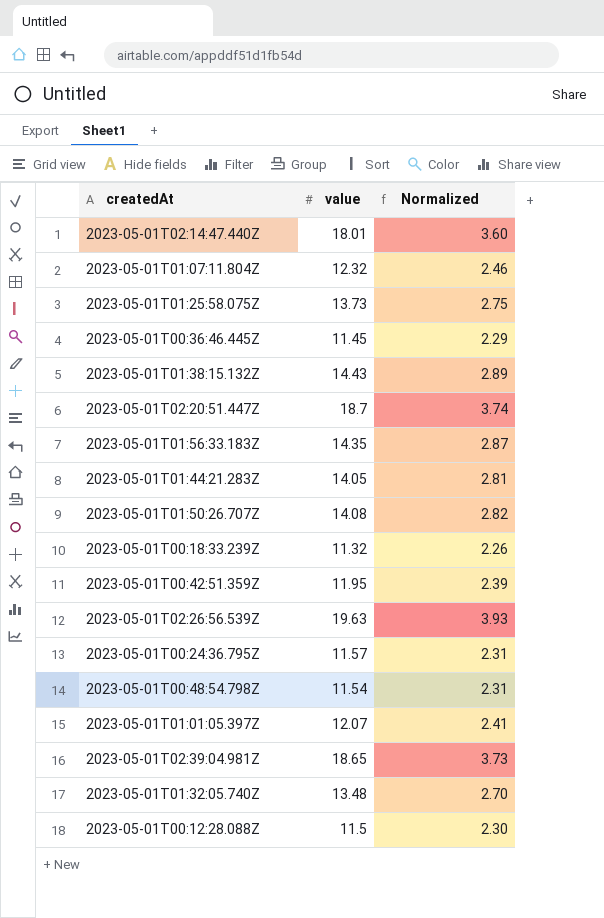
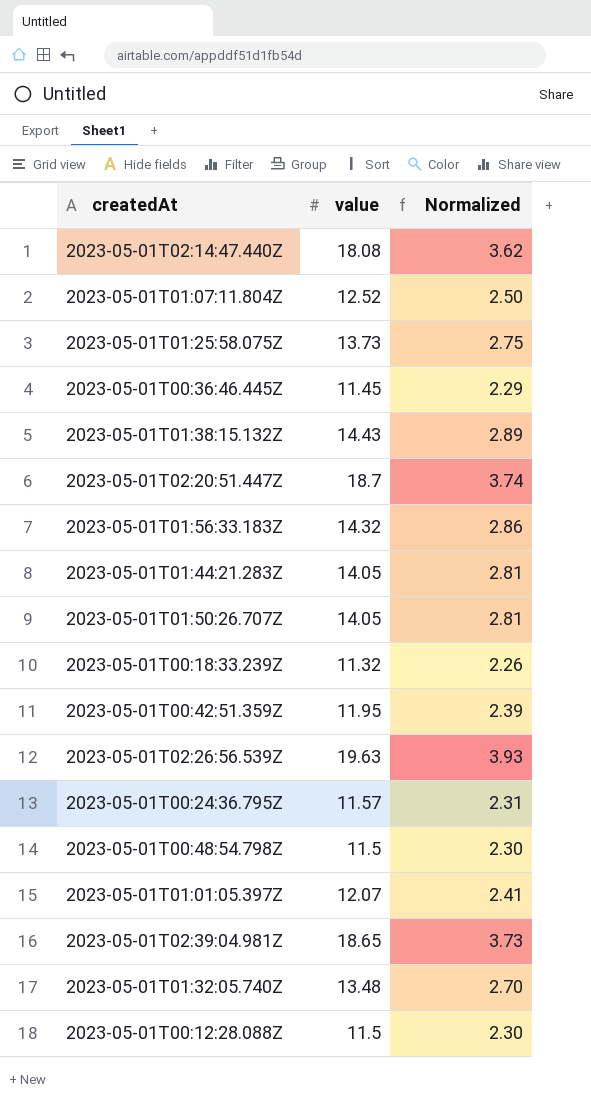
2023-05-01T02:14:47.440Z | value: 18.01 -> 18.08
2023-05-01T02:14:47.440Z | Normalized: 3.60 -> 3.62
2023-05-01T01:07:11.804Z | value: 12.32 -> 12.52
2023-05-01T01:07:11.804Z | Normalized: 2.46 -> 2.50
2023-05-01T01:56:33.183Z | value: 14.35 -> 14.32
2023-05-01T01:56:33.183Z | Normalized: 2.87 -> 2.86
2023-05-01T01:50:26.707Z | value: 14.08 -> 14.05
2023-05-01T01:50:26.707Z | Normalized: 2.82 -> 2.81
2023-05-01T00:48:54.798Z | value: 11.54 -> 11.5
2023-05-01T00:48:54.798Z | Normalized: 2.31 -> 2.30

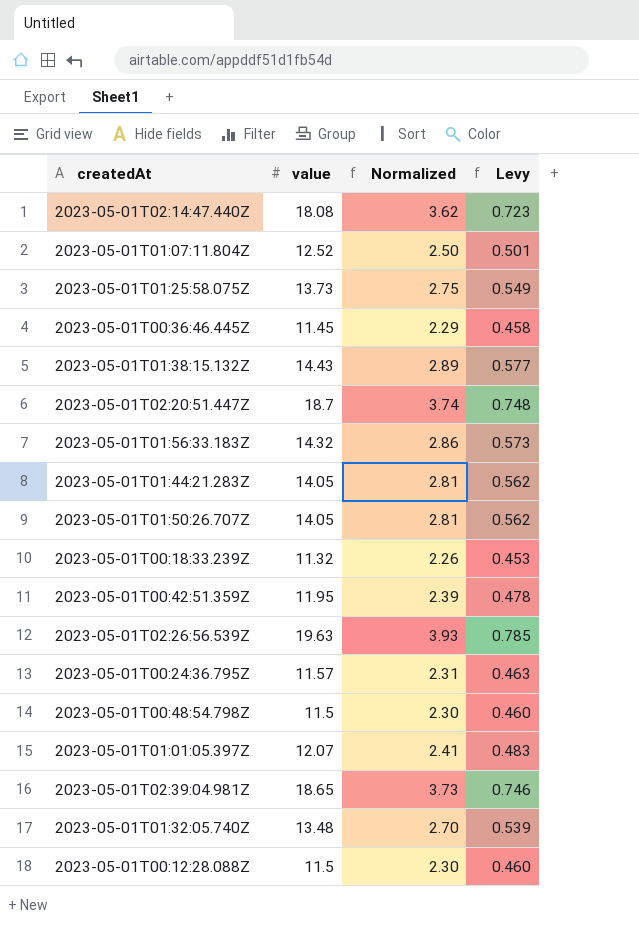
column Levy | formula: none -> [value] * 0.04

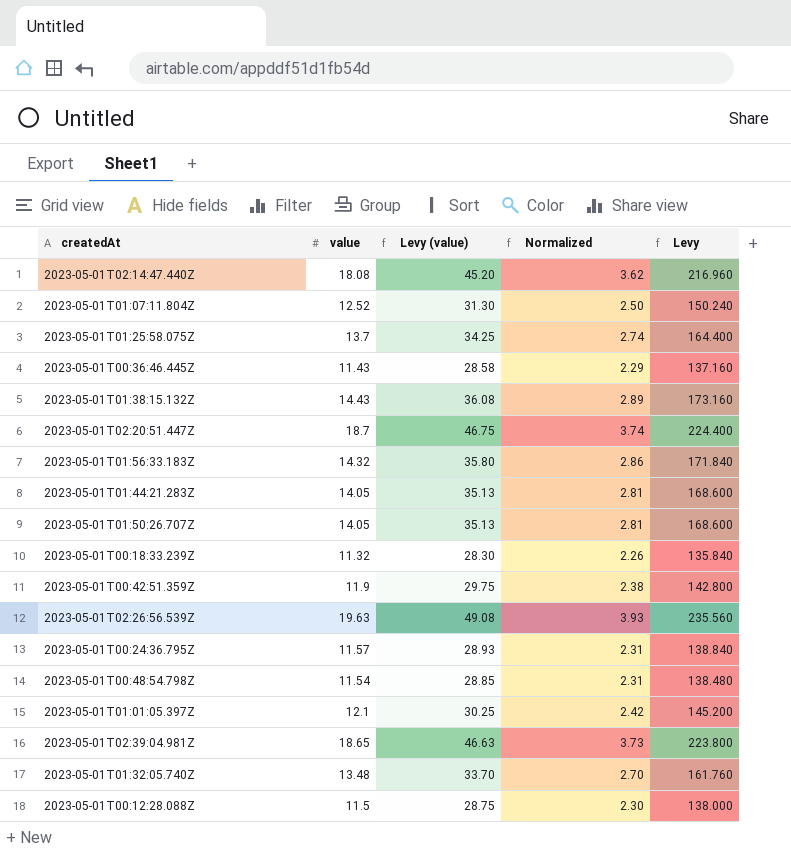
column Levy (value) | formula: none -> [value] * 2.5
column Levy | formula: [value] * 0.04 -> [value] * 12
2023-05-01T01:25:58.075Z | value: 13.73 -> 13.7
2023-05-01T01:25:58.075Z | Normalized: 2.75 -> 2.74
2023-05-01T00:36:46.445Z | value: 11.45 -> 11.43
2023-05-01T00:42:51.359Z | value: 11.95 -> 11.9
2023-05-01T00:42:51.359Z | Normalized: 2.39 -> 2.38
2023-05-01T00:48:54.798Z | value: 11.5 -> 11.54
2023-05-01T00:48:54.798Z | Normalized: 2.30 -> 2.31
2023-05-01T01:01:05.397Z | value: 12.07 -> 12.1
2023-05-01T01:01:05.397Z | Normalized: 2.41 -> 2.42

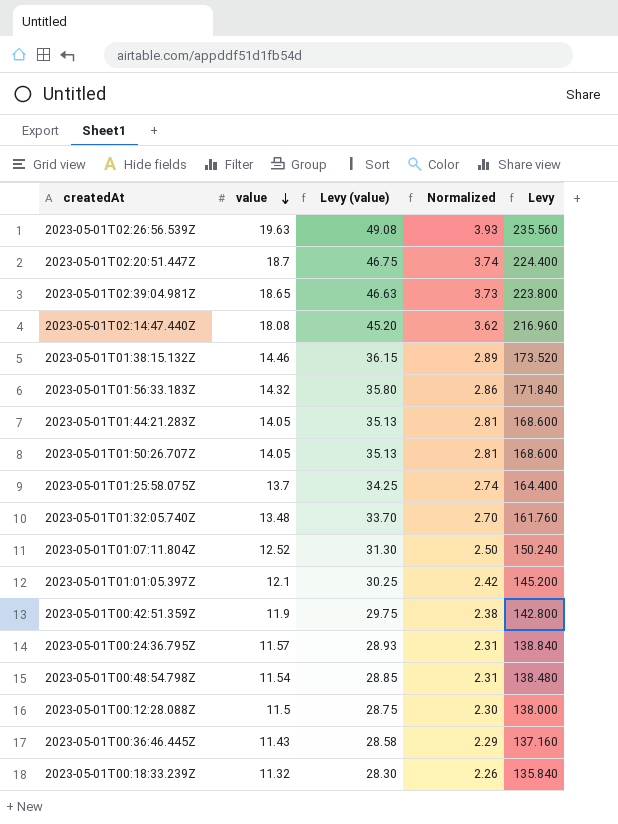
row order: none -> value descending
2023-05-01T01:38:15.132Z | value: 14.43 -> 14.46
2023-05-01T01:38:15.132Z | Levy (value): 36.08 -> 36.15
2023-05-01T01:38:15.132Z | Levy: 173.160 -> 173.520

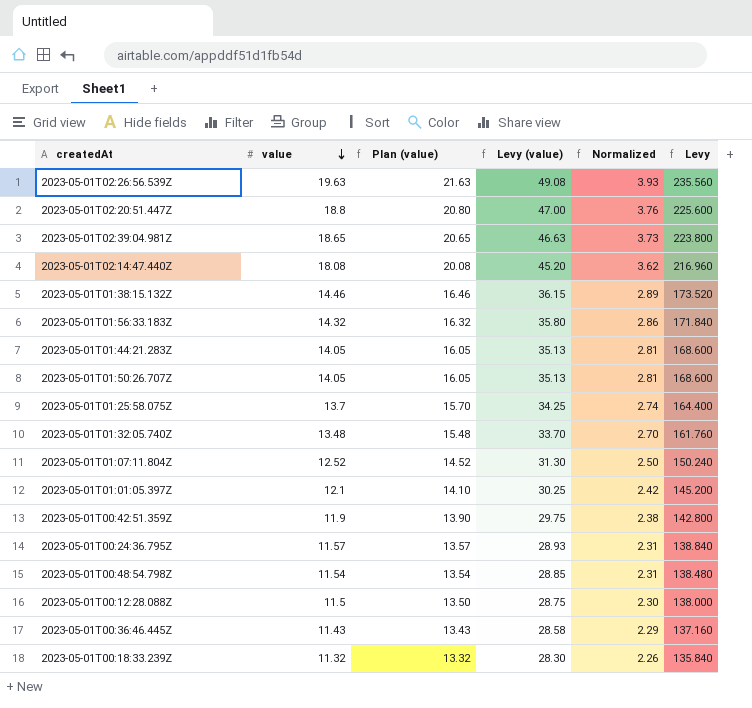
column Plan (value) | formula: none -> [value] + 2
2023-05-01T02:20:51.447Z | value: 18.7 -> 18.8
2023-05-01T02:20:51.447Z | Levy (value): 46.75 -> 47.00
2023-05-01T02:20:51.447Z | Normalized: 3.74 -> 3.76
2023-05-01T02:20:51.447Z | Levy: 224.400 -> 225.600

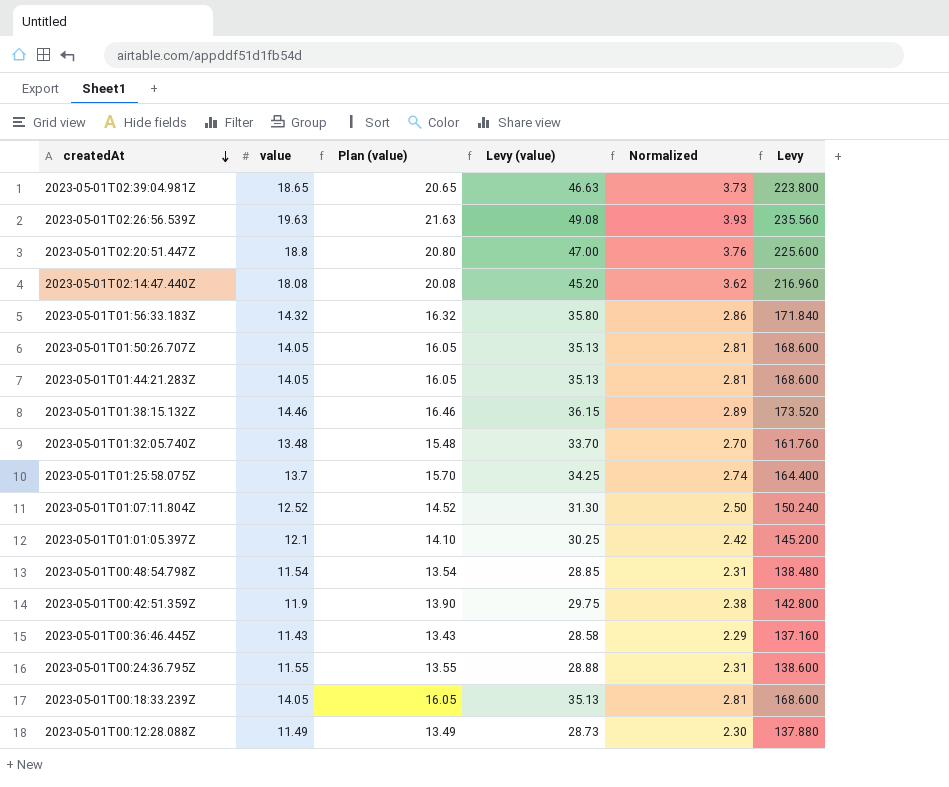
row order: value descending -> createdAt descending
2023-05-01T00:24:36.795Z | value: 11.57 -> 11.55
2023-05-01T00:24:36.795Z | Plan (value): 13.57 -> 13.55
2023-05-01T00:24:36.795Z | Levy (value): 28.93 -> 28.88
2023-05-01T00:24:36.795Z | Levy: 138.840 -> 138.600
2023-05-01T00:18:33.239Z | value: 11.32 -> 14.05
2023-05-01T00:18:33.239Z | Plan (value): 13.32 -> 16.05
2023-05-01T00:18:33.239Z | Levy (value): 28.30 -> 35.13
2023-05-01T00:18:33.239Z | Normalized: 2.26 -> 2.81
2023-05-01T00:18:33.239Z | Levy: 135.840 -> 168.600
2023-05-01T00:12:28.088Z | value: 11.5 -> 11.49
2023-05-01T00:12:28.088Z | Plan (value): 13.50 -> 13.49
2023-05-01T00:12:28.088Z | Levy (value): 28.75 -> 28.73
2023-05-01T00:12:28.088Z | Levy: 138.000 -> 137.880

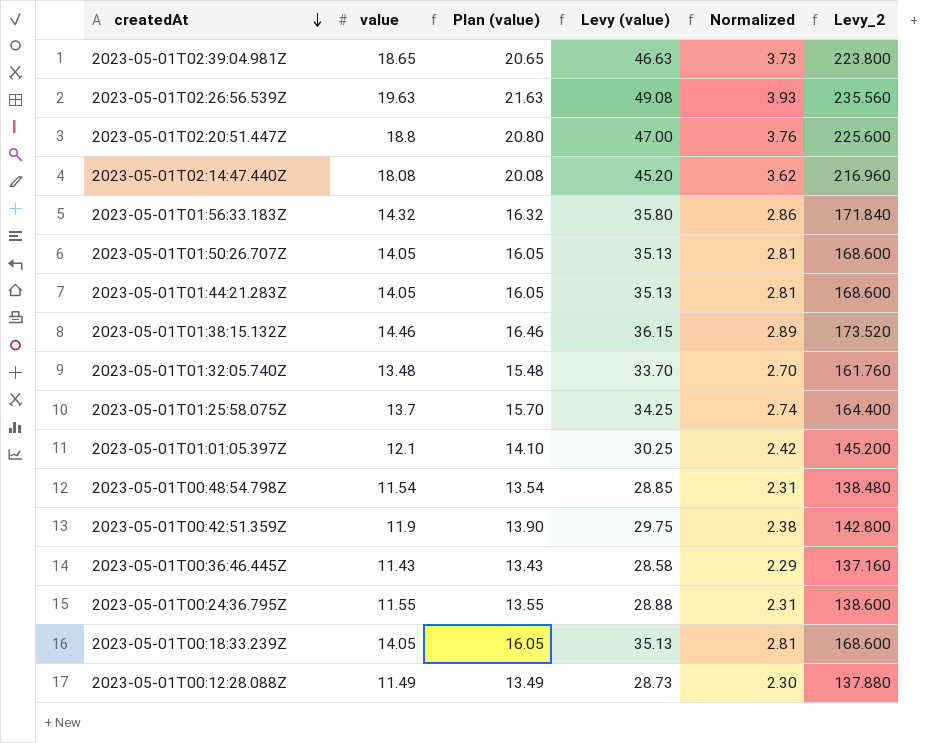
column name: Levy -> Levy_2
row 2023-05-01T01:07:11.804Z: 12.52 | 14.52 | 31.30 | 2.50 | 150.240 -> none

